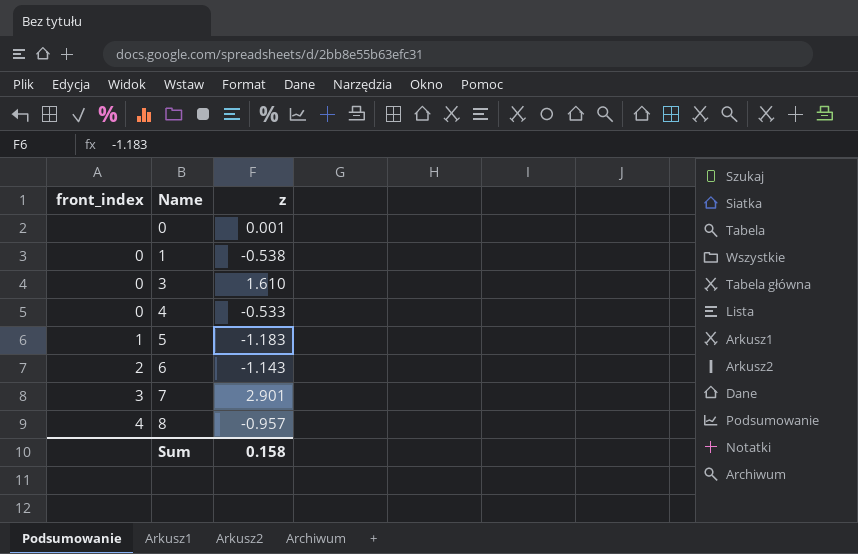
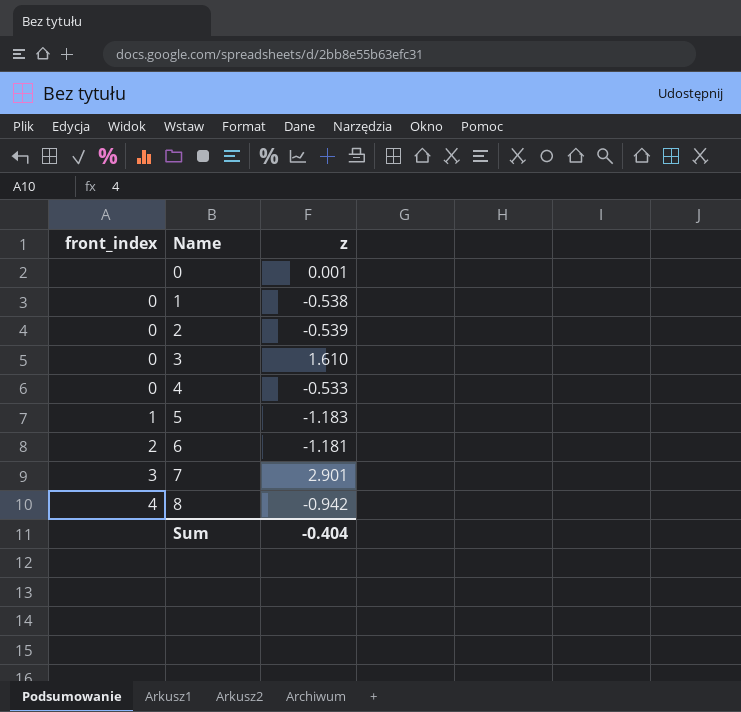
row 2: none -> 0 | -0.539
6 | z: -1.143 -> -1.181
8 | z: -0.957 -> -0.942
Sum | z: 0.158 -> -0.404

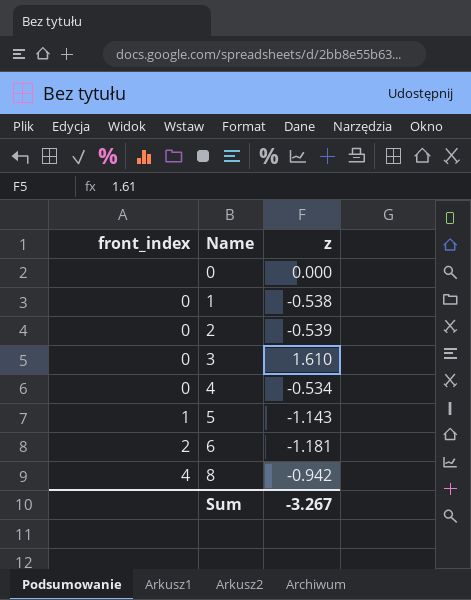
row 7: 3 | 2.901 -> none
0 | z: 0.001 -> 0.000
4 | z: -0.533 -> -0.534
5 | z: -1.183 -> -1.143
Sum | z: -0.404 -> -3.267

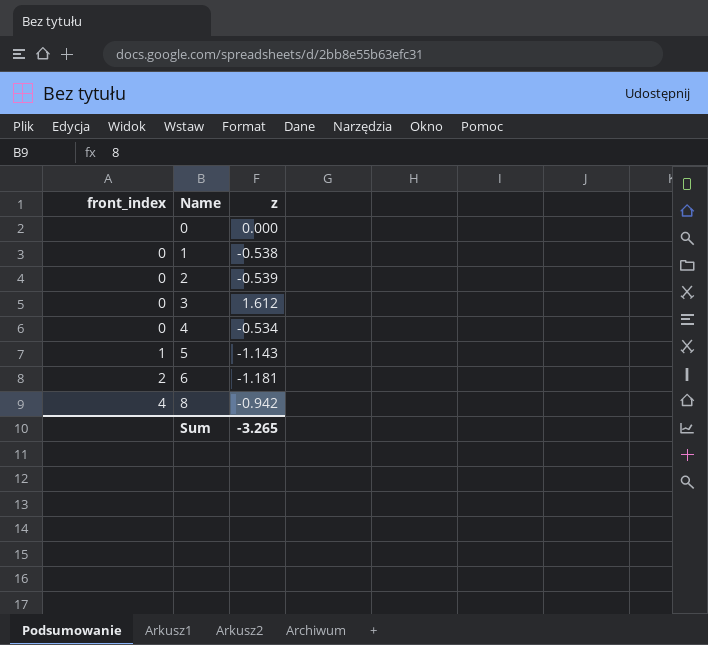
3 | z: 1.610 -> 1.612
Sum | z: -3.267 -> -3.265

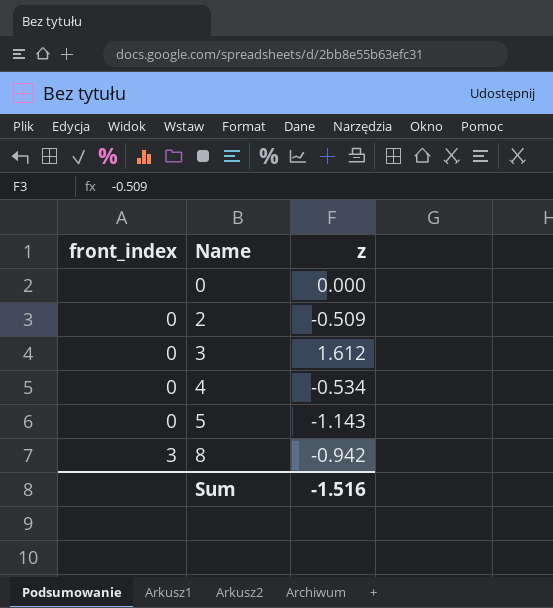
row 1: 0 | -0.538 -> none
row 6: 2 | -1.181 -> none
2 | z: -0.539 -> -0.509
5 | front_index: 1 -> 0
8 | front_index: 4 -> 3
Sum | z: -3.265 -> -1.516

